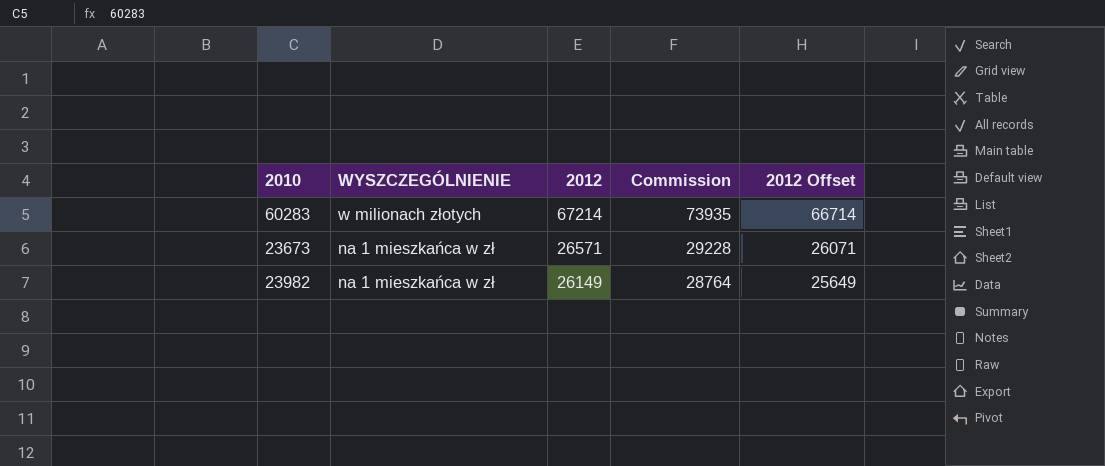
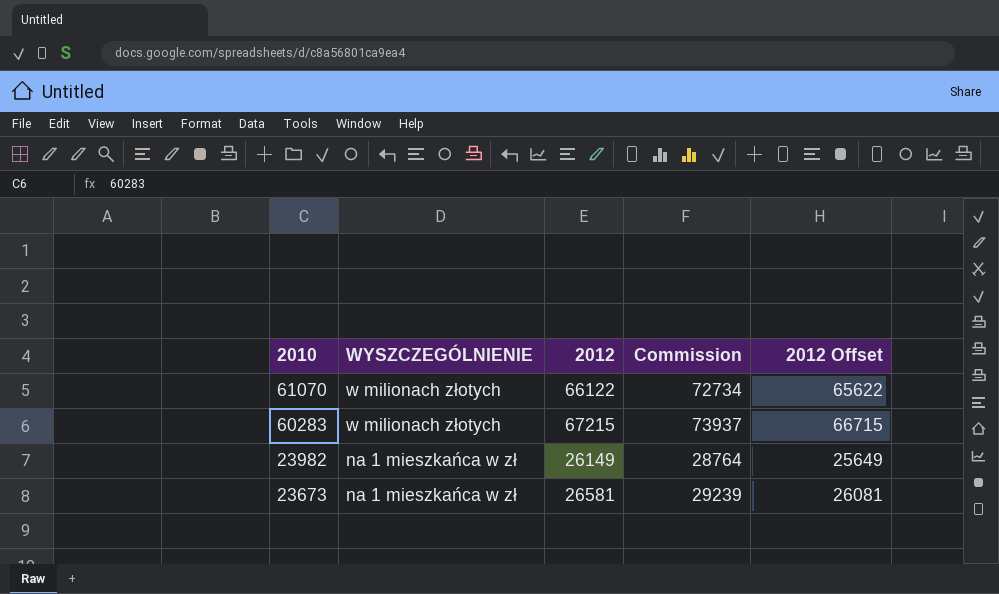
row order: WYSZCZEGÓLNIENIE descending -> 2010 descending
row 61070: none -> w milionach złotych | 66122 | 72734 | 65622
60283 | 2012: 67214 -> 67215
60283 | Commission: 73935 -> 73937
60283 | 2012 Offset: 66714 -> 66715
23673 | 2012: 26571 -> 26581
23673 | Commission: 29228 -> 29239
23673 | 2012 Offset: 26071 -> 26081

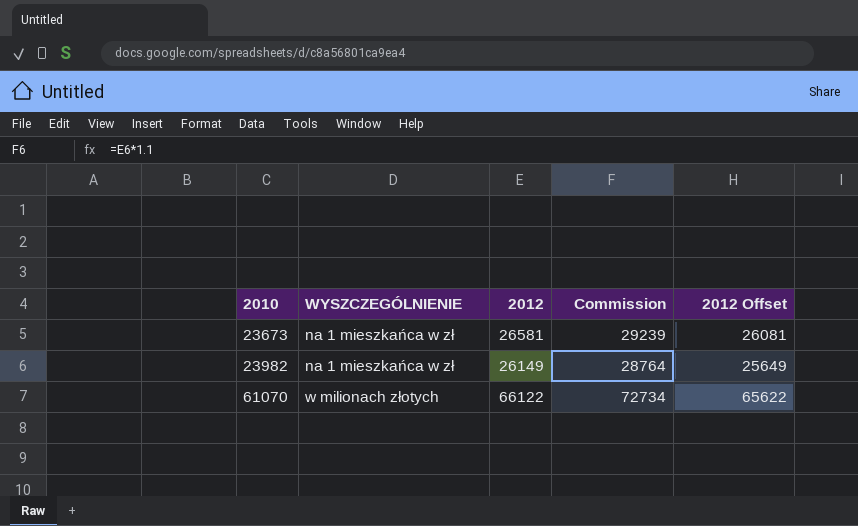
row order: 2010 descending -> 2010 ascending
row 60283: w milionach złotych | 67215 | 73937 | 66715 -> none

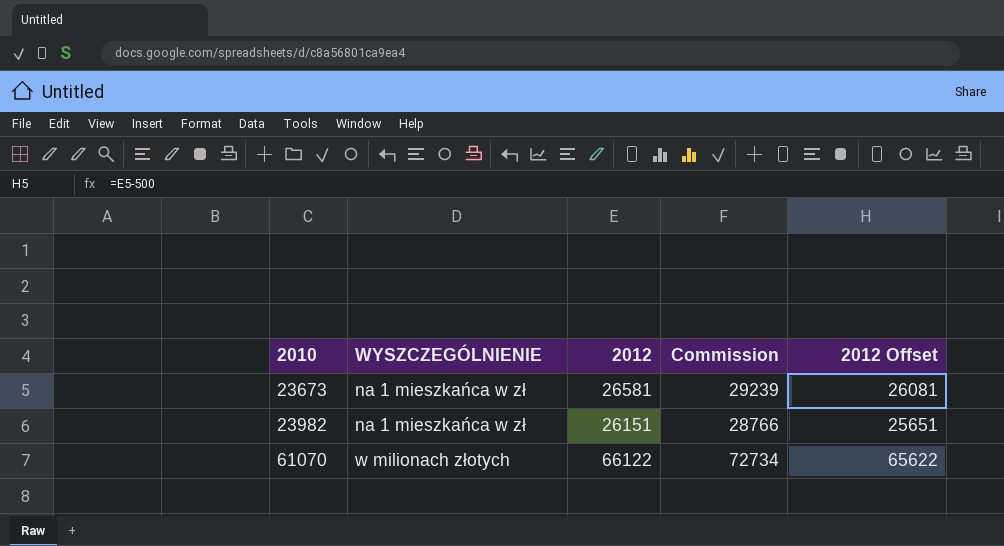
23982 | 2012: 26149 -> 26151
23982 | Commission: 28764 -> 28766
23982 | 2012 Offset: 25649 -> 25651

